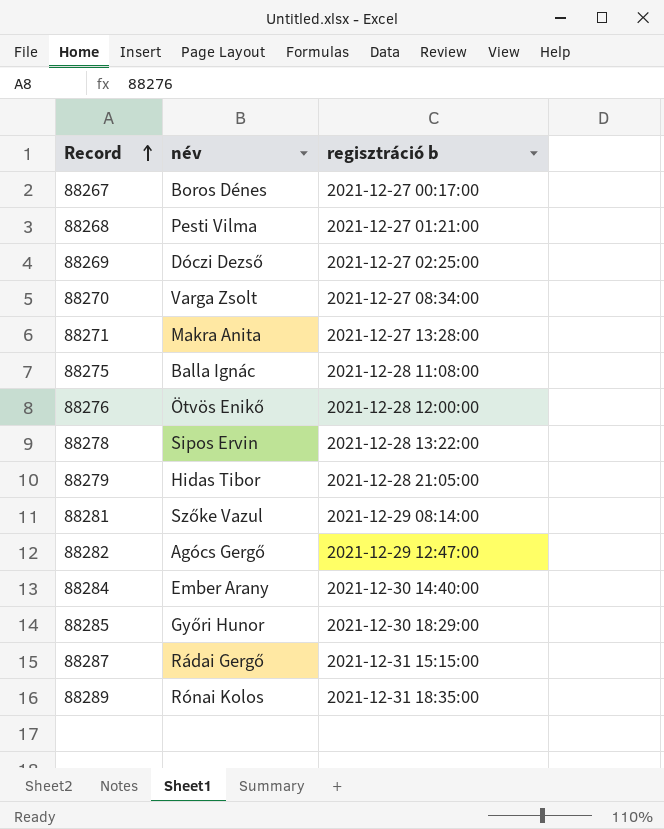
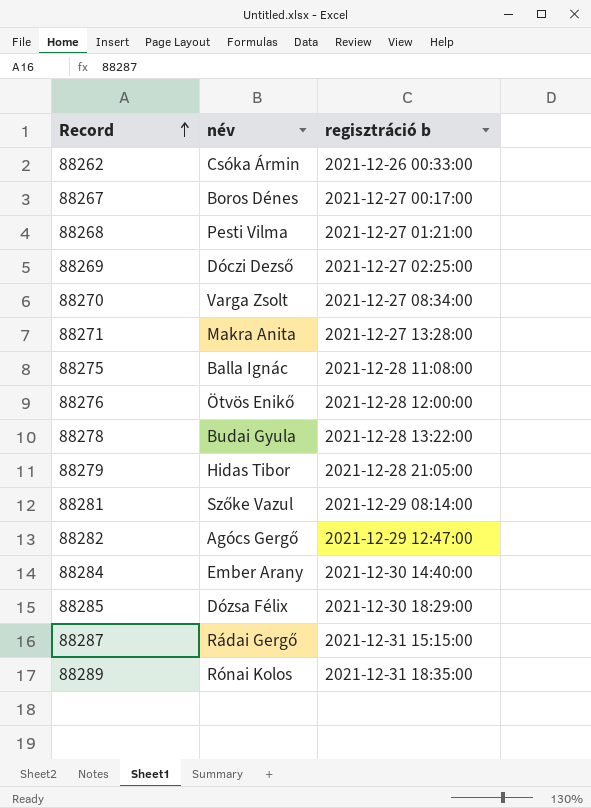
row 88262: none -> Csóka Ármin | 2021-12-26 00:33:00
88278 | név: Sipos Ervin -> Budai Gyula
88285 | név: Győri Hunor -> Dózsa Félix

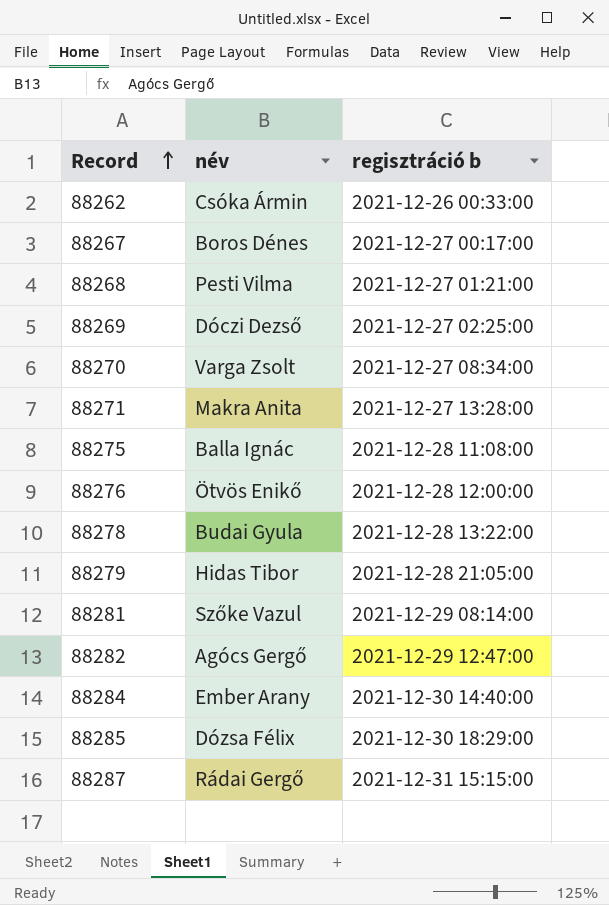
row 88289: Rónai Kolos | 2021-12-31 18:35:00 -> none

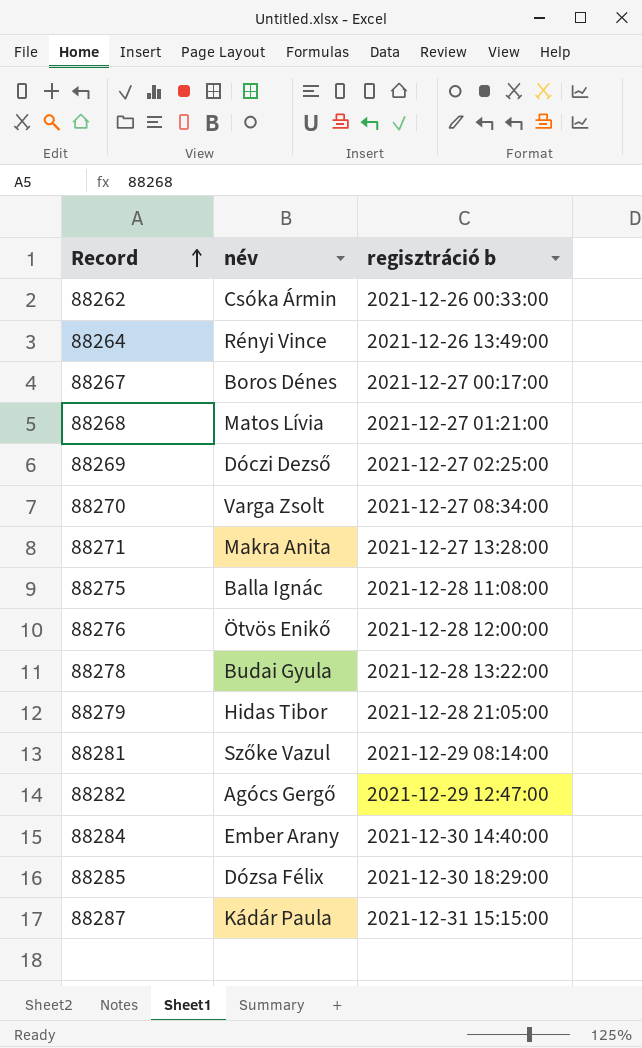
row 88264: none -> Rényi Vince | 2021-12-26 13:49:00
88268 | név: Pesti Vilma -> Matos Lívia
88287 | név: Rádai Gergő -> Kádár Paula

